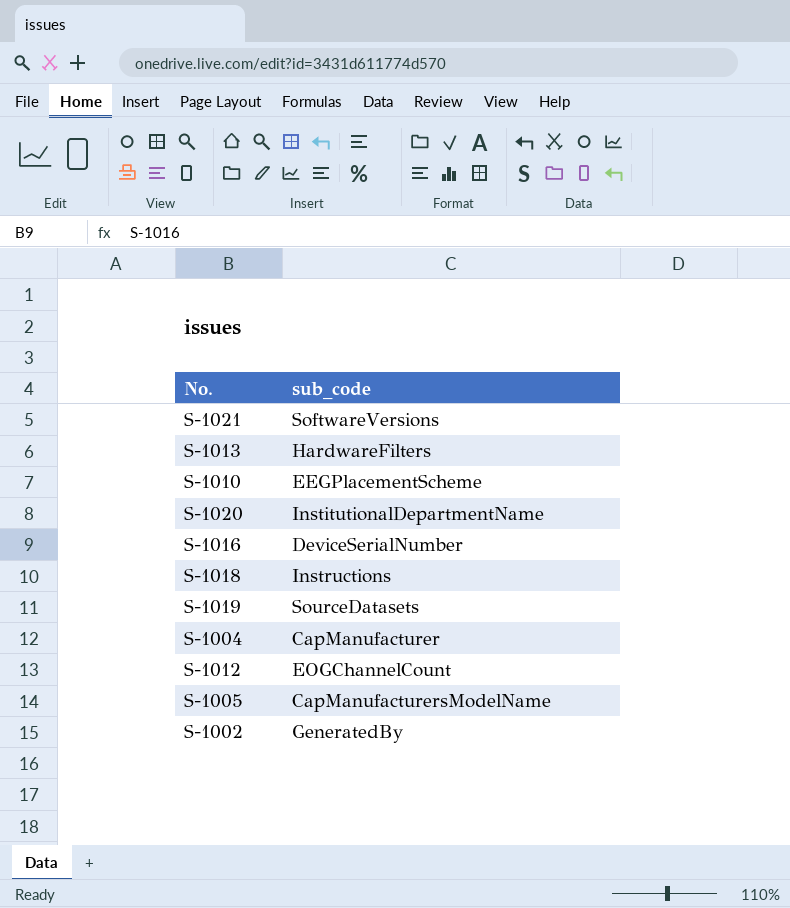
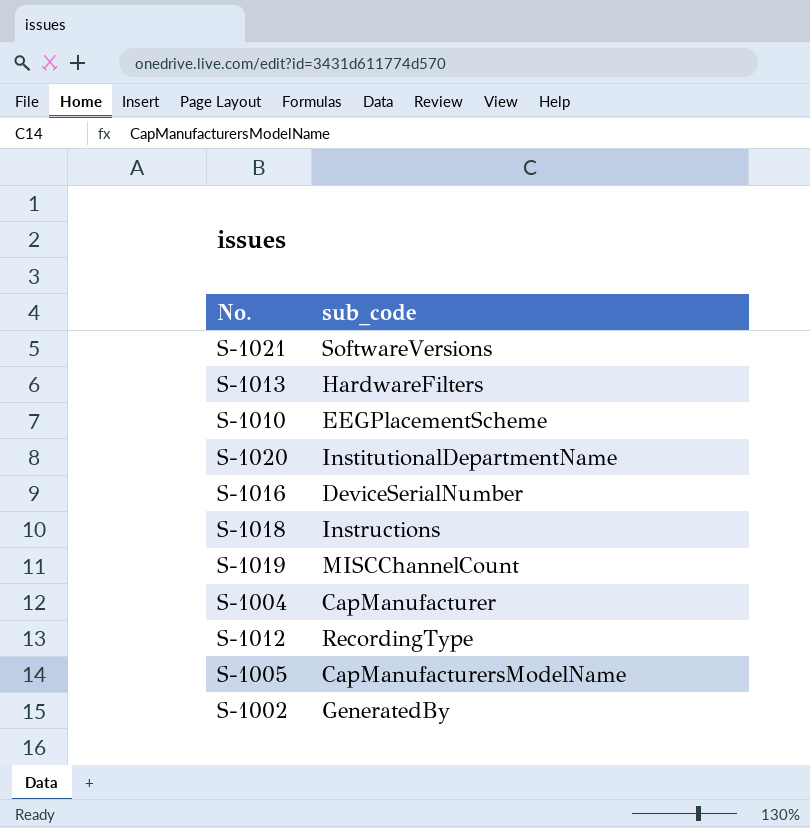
S-1019 | sub_code: SourceDatasets -> MISCChannelCount
S-1012 | sub_code: EOGChannelCount -> RecordingType

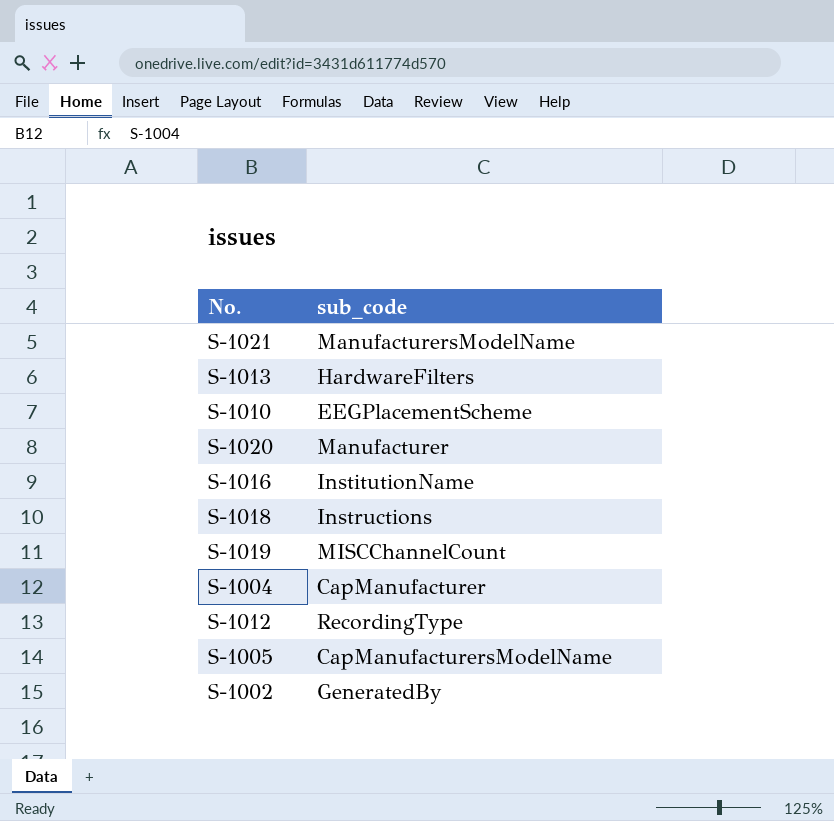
S-1021 | sub_code: SoftwareVersions -> ManufacturersModelName
S-1020 | sub_code: InstitutionalDepartmentName -> Manufacturer
S-1016 | sub_code: DeviceSerialNumber -> InstitutionName

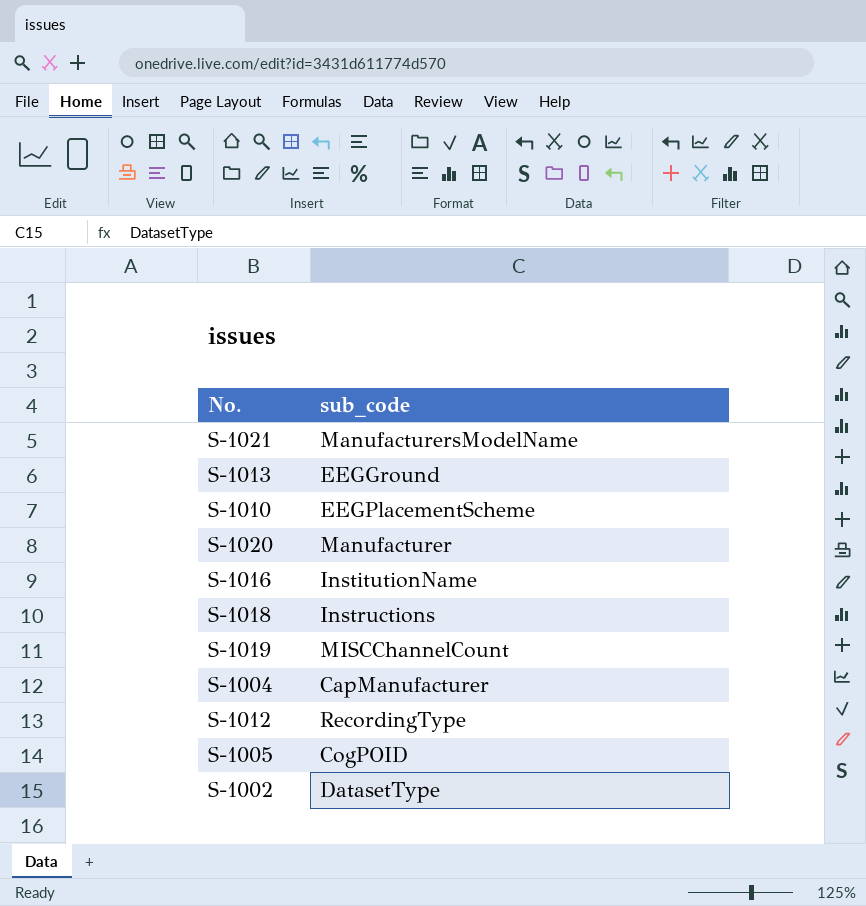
S-1013 | sub_code: HardwareFilters -> EEGGround
S-1005 | sub_code: CapManufacturersModelName -> CogPOID
S-1002 | sub_code: GeneratedBy -> DatasetType

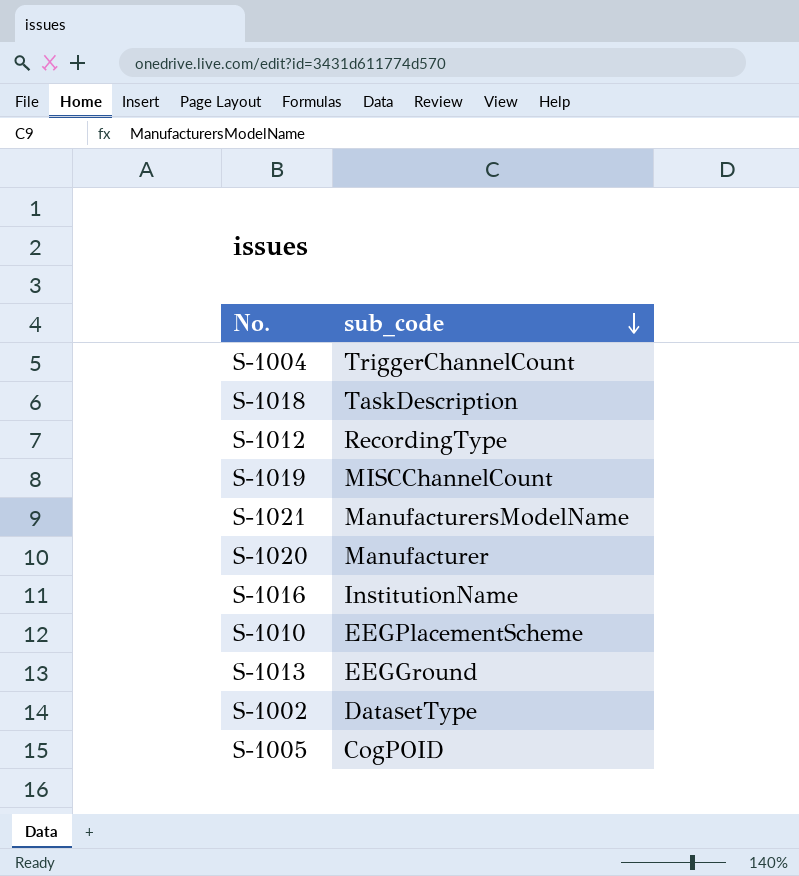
row order: none -> sub_code descending
S-1004 | sub_code: CapManufacturer -> TriggerChannelCount
S-1018 | sub_code: Instructions -> TaskDescription

